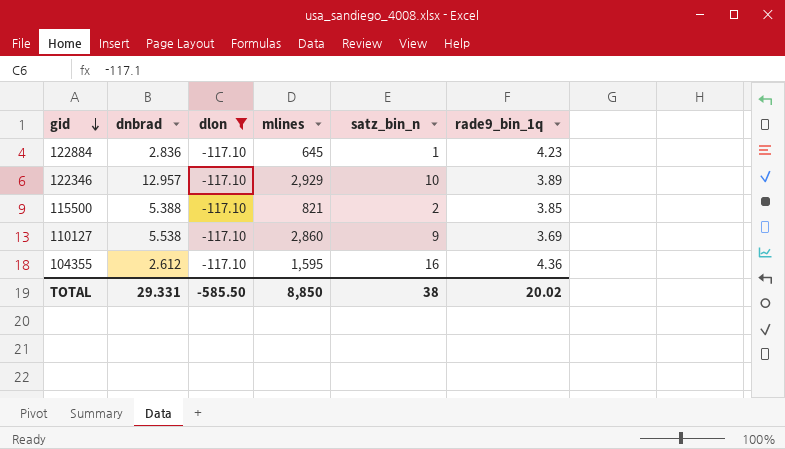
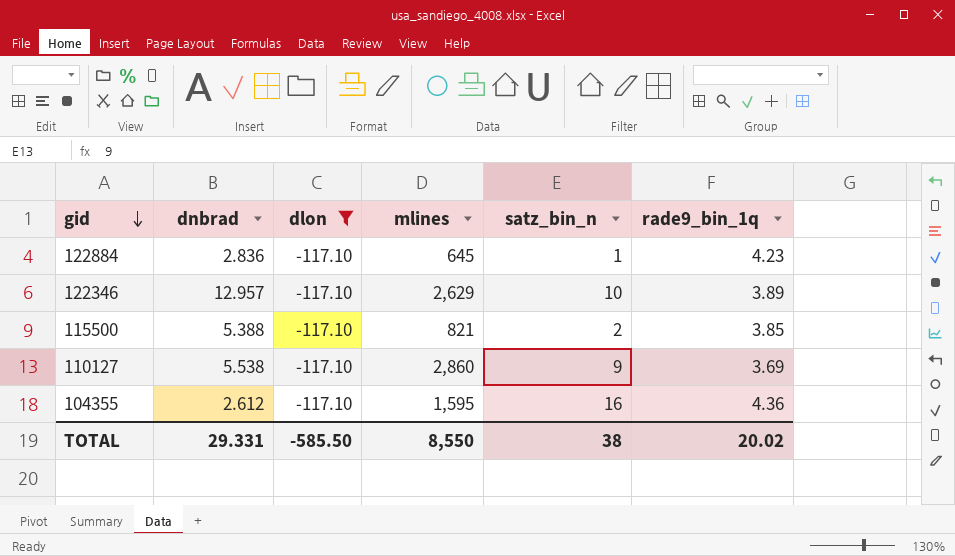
122346 | mlines: 2,929 -> 2,629
TOTAL | mlines: 8,850 -> 8,550

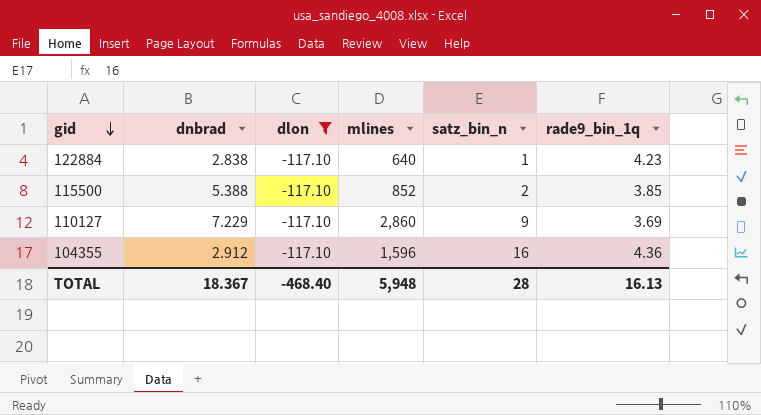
row 122346: 12.957 | -117.10 | 2,629 | 10 | 3.89 -> none
122884 | dnbrad: 2.836 -> 2.838
122884 | mlines: 645 -> 640
115500 | mlines: 821 -> 852
110127 | dnbrad: 5.538 -> 7.229
104355 | dnbrad: 2.612 -> 2.912
104355 | mlines: 1,595 -> 1,596
TOTAL | dnbrad: 29.331 -> 18.367
TOTAL | dlon: -585.50 -> -468.40
TOTAL | mlines: 8,550 -> 5,948
TOTAL | satz_bin_n: 38 -> 28
TOTAL | rade9_bin_1q: 20.02 -> 16.13

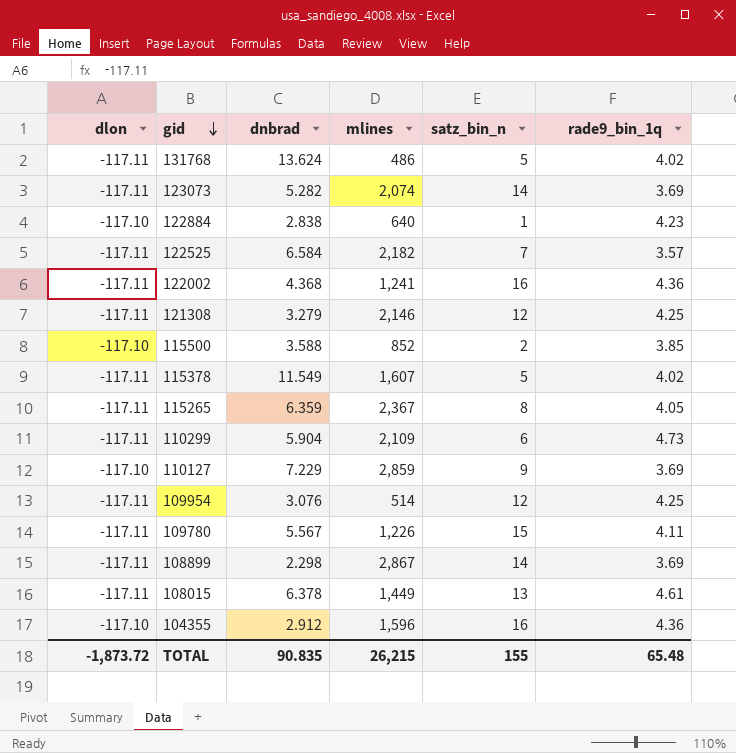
filter: dlon = -117.10 -> none
column dlon | position: 3 -> 1
115500 | dnbrad: 5.388 -> 3.588
110127 | mlines: 2,860 -> 2,859
TOTAL | dlon: -468.40 -> -1,873.72
TOTAL | dnbrad: 18.367 -> 90.835
TOTAL | mlines: 5,948 -> 26,215
TOTAL | satz_bin_n: 28 -> 155
TOTAL | rade9_bin_1q: 16.13 -> 65.48

